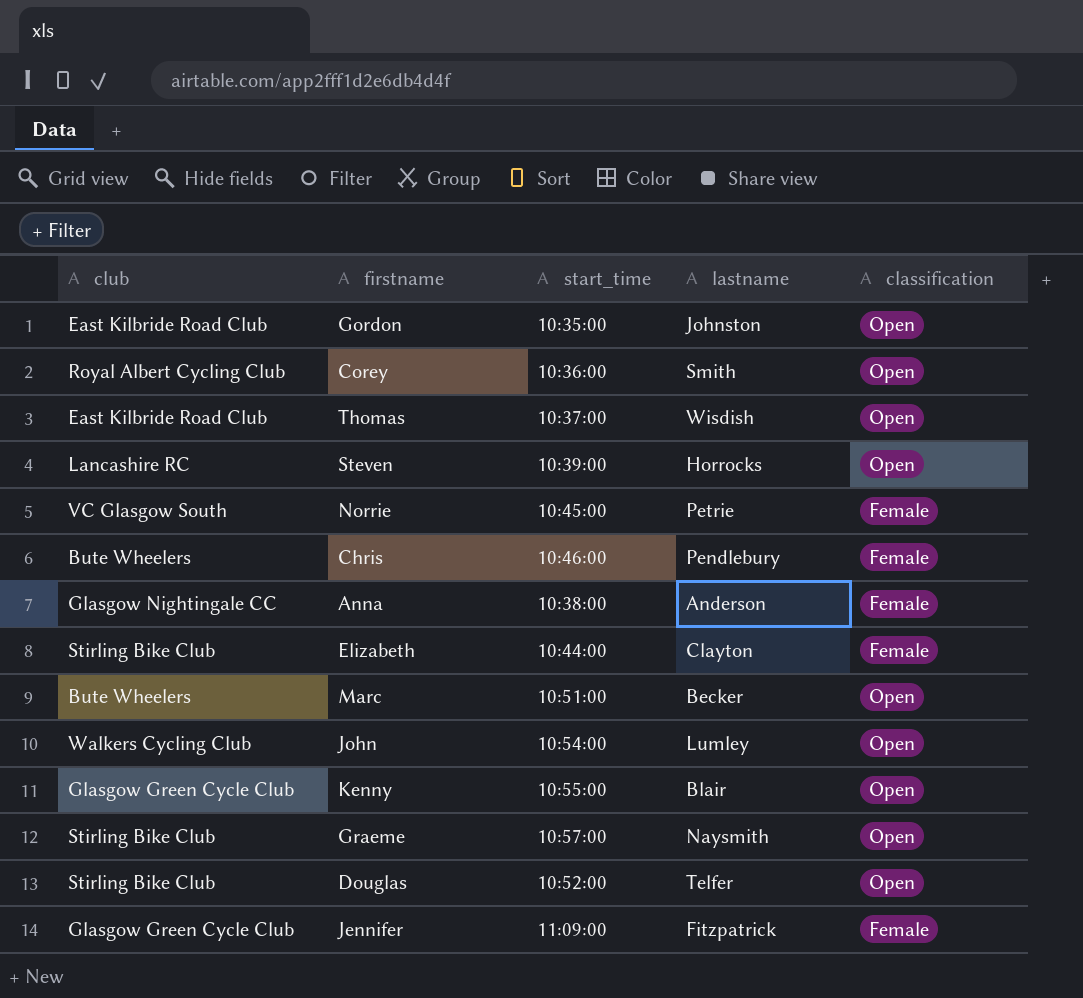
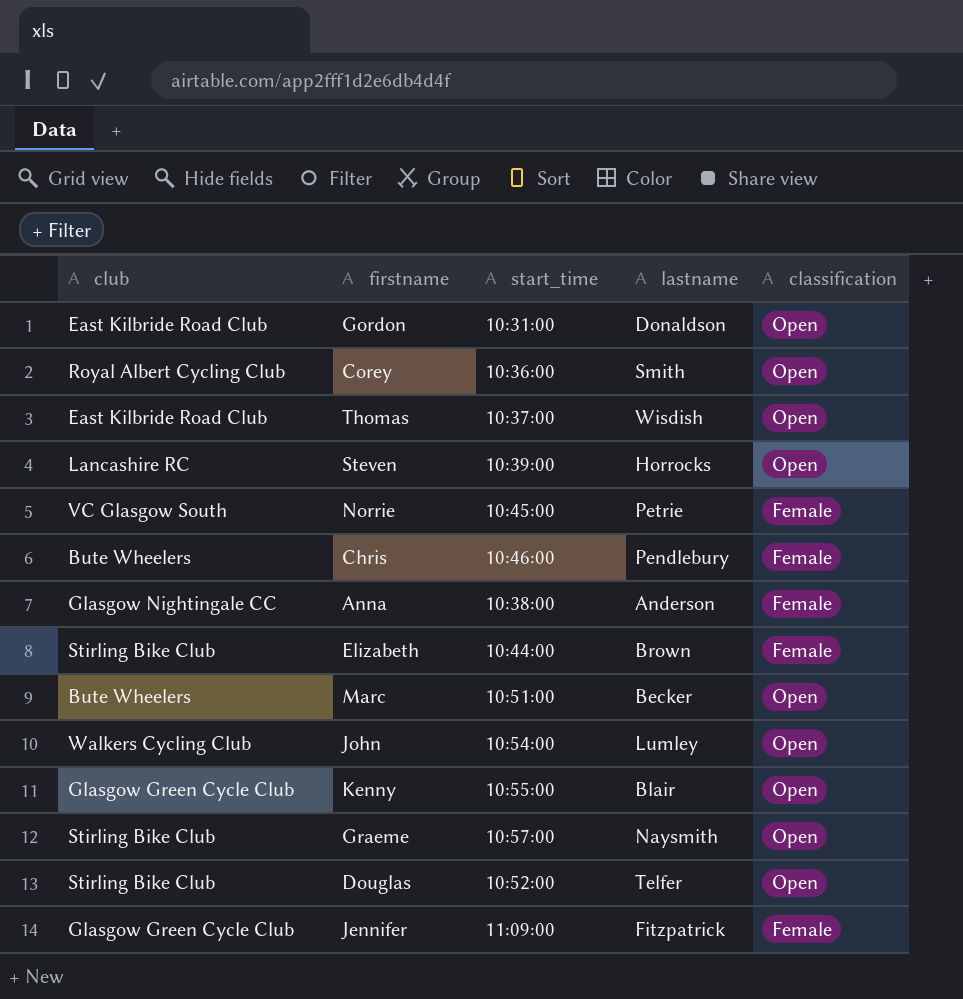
Gordon | start_time: 10:35:00 -> 10:31:00
Gordon | lastname: Johnston -> Donaldson
Elizabeth | lastname: Clayton -> Brown

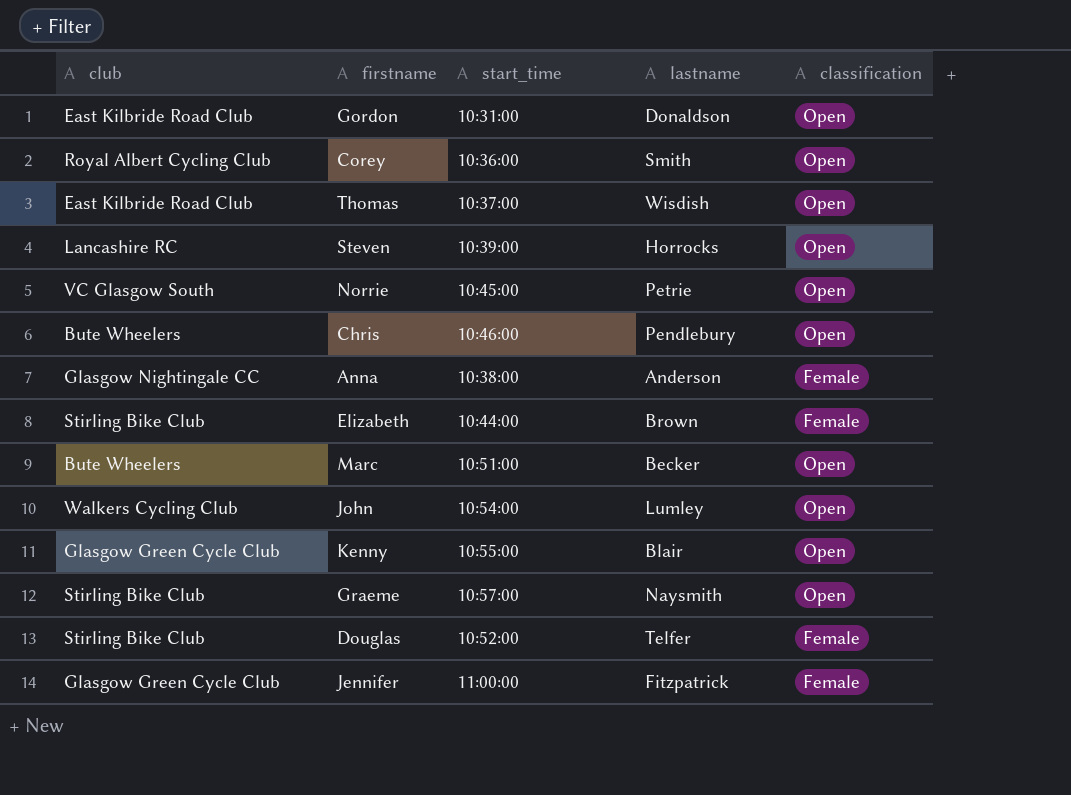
Norrie | classification: Female -> Open
Chris | classification: Female -> Open
Douglas | classification: Open -> Female
Jennifer | start_time: 11:09:00 -> 11:00:00

